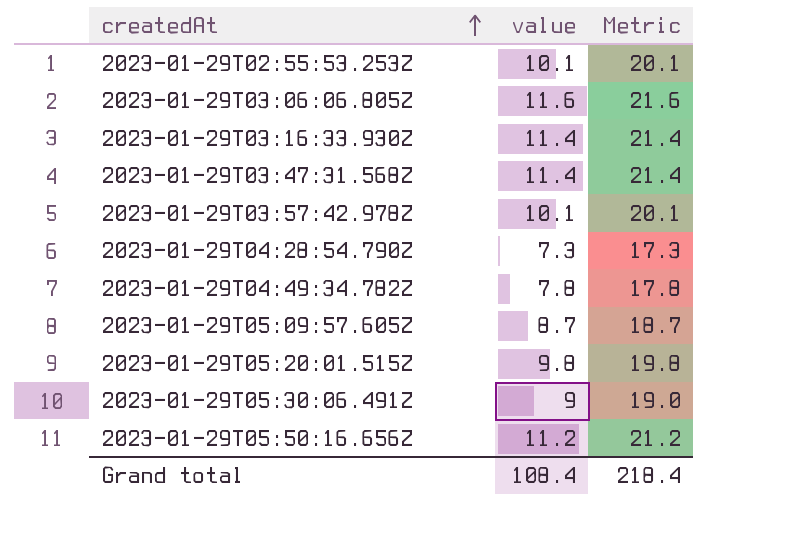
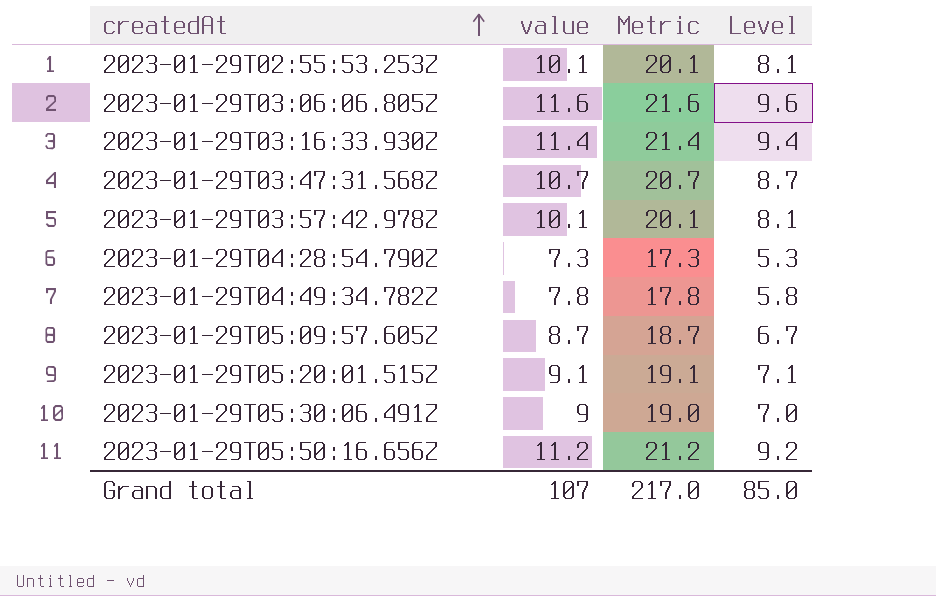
column Level | formula: none -> [value] - 2
2023-01-29T03:47:31.568Z | value: 11.4 -> 10.7
2023-01-29T03:47:31.568Z | Metric: 21.4 -> 20.7
2023-01-29T05:20:01.515Z | value: 9.8 -> 9.1
2023-01-29T05:20:01.515Z | Metric: 19.8 -> 19.1
Grand total | value: 108.4 -> 107
Grand total | Metric: 218.4 -> 217.0

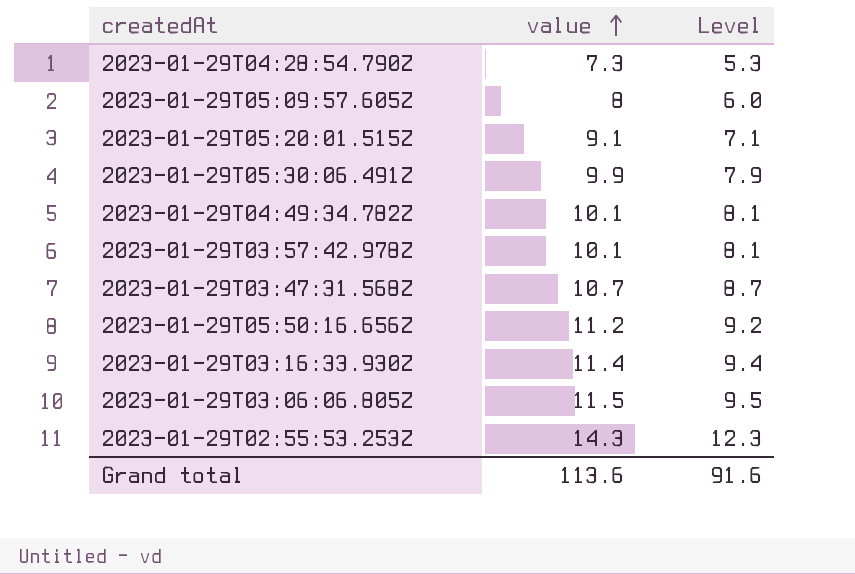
row order: createdAt ascending -> value ascending
column Metric | formula: [value] + 10 -> none
2023-01-29T05:09:57.605Z | value: 8.7 -> 8
2023-01-29T05:09:57.605Z | Level: 6.7 -> 6.0
2023-01-29T05:30:06.491Z | value: 9 -> 9.9
2023-01-29T05:30:06.491Z | Level: 7.0 -> 7.9
2023-01-29T04:49:34.782Z | value: 7.8 -> 10.1
2023-01-29T04:49:34.782Z | Level: 5.8 -> 8.1
2023-01-29T03:06:06.805Z | value: 11.6 -> 11.5
2023-01-29T03:06:06.805Z | Level: 9.6 -> 9.5
2023-01-29T02:55:53.253Z | value: 10.1 -> 14.3
2023-01-29T02:55:53.253Z | Level: 8.1 -> 12.3
Grand total | value: 107 -> 113.6
Grand total | Level: 85.0 -> 91.6

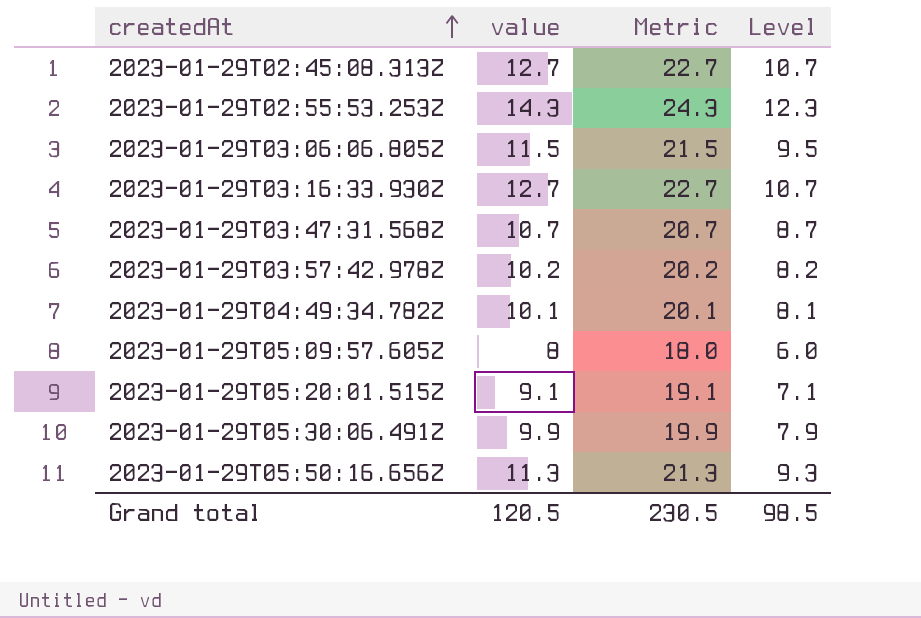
row order: value ascending -> createdAt ascending
column Metric | formula: none -> [value] + 10
row 2023-01-29T04:28:54.790Z: 7.3 | 5.3 -> none
row 2023-01-29T02:45:08.313Z: none -> 12.7 | 22.7 | 10.7
2023-01-29T03:16:33.930Z | value: 11.4 -> 12.7
2023-01-29T03:16:33.930Z | Level: 9.4 -> 10.7
2023-01-29T03:57:42.978Z | value: 10.1 -> 10.2
2023-01-29T03:57:42.978Z | Level: 8.1 -> 8.2
2023-01-29T05:50:16.656Z | value: 11.2 -> 11.3
2023-01-29T05:50:16.656Z | Level: 9.2 -> 9.3
Grand total | value: 113.6 -> 120.5
Grand total | Level: 91.6 -> 98.5

